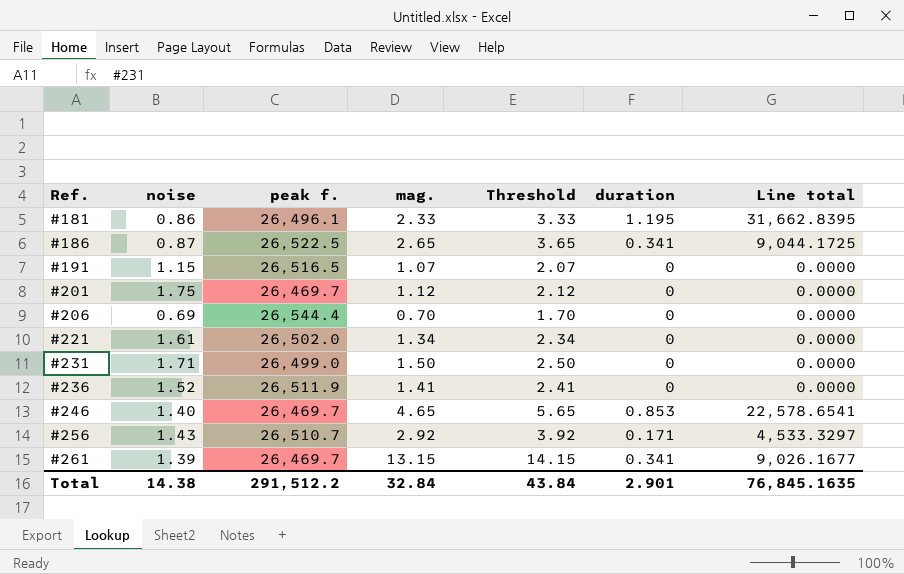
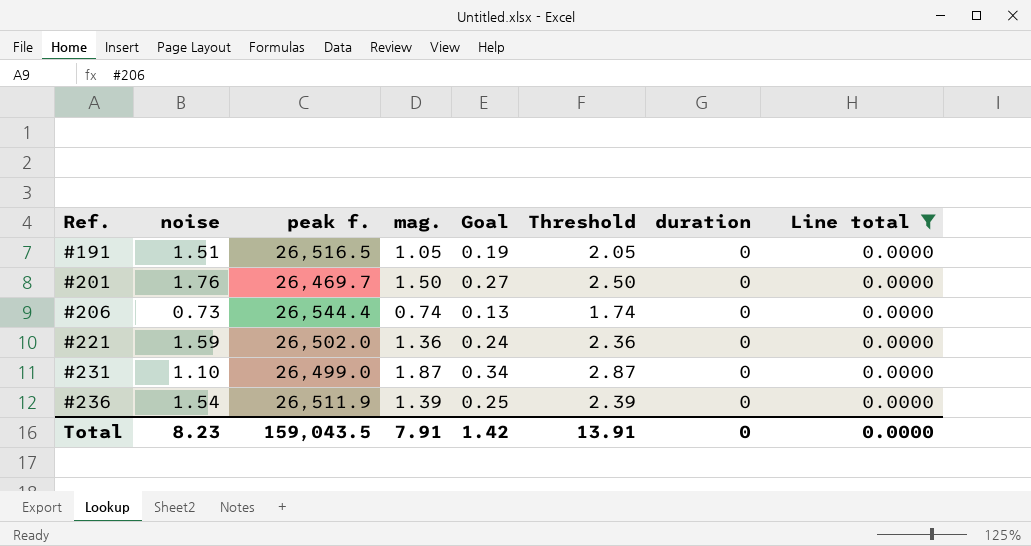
filter: none -> Line total = 0.0000
column Goal | formula: none -> [mag.] * 0.18
#191 | noise: 1.15 -> 1.51
#191 | mag.: 1.07 -> 1.05
#191 | Threshold: 2.07 -> 2.05
#201 | noise: 1.75 -> 1.76
#201 | mag.: 1.12 -> 1.50
#201 | Threshold: 2.12 -> 2.50
#206 | noise: 0.69 -> 0.73
#206 | mag.: 0.70 -> 0.74
#206 | Threshold: 1.70 -> 1.74
#221 | noise: 1.61 -> 1.59
#221 | mag.: 1.34 -> 1.36
#221 | Threshold: 2.34 -> 2.36
#231 | noise: 1.71 -> 1.10
#231 | mag.: 1.50 -> 1.87
#231 | Threshold: 2.50 -> 2.87
#236 | noise: 1.52 -> 1.54
#236 | mag.: 1.41 -> 1.39
#236 | Threshold: 2.41 -> 2.39
Total | noise: 14.38 -> 8.23
Total | peak f.: 291,512.2 -> 159,043.5
Total | mag.: 32.84 -> 7.91
Total | Threshold: 43.84 -> 13.91
Total | duration: 2.901 -> 0
Total | Line total: 76,845.1635 -> 0.0000

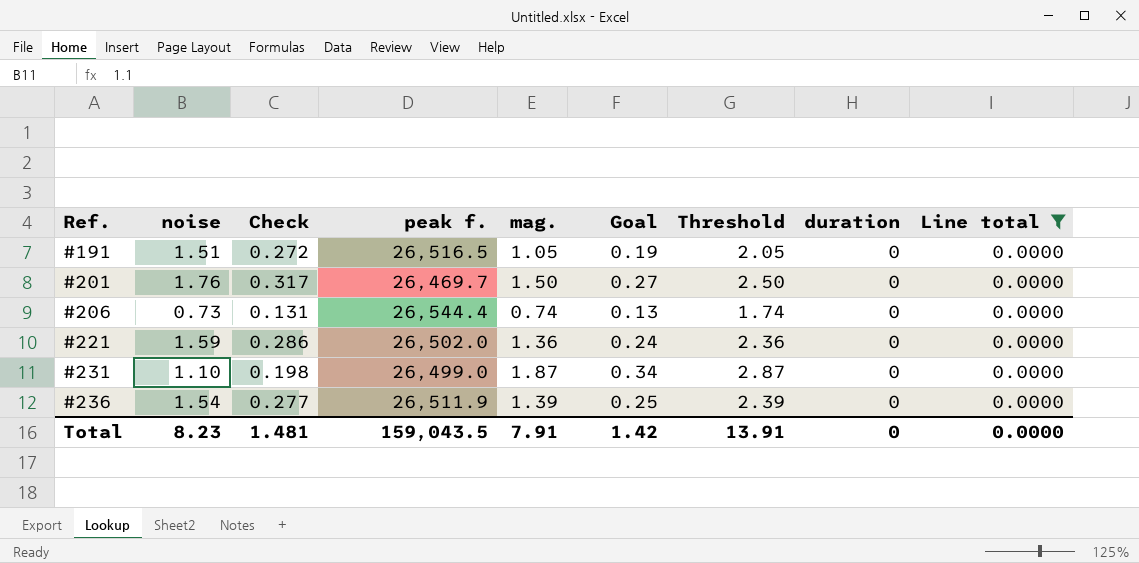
column Check | formula: none -> [noise] * 0.18

